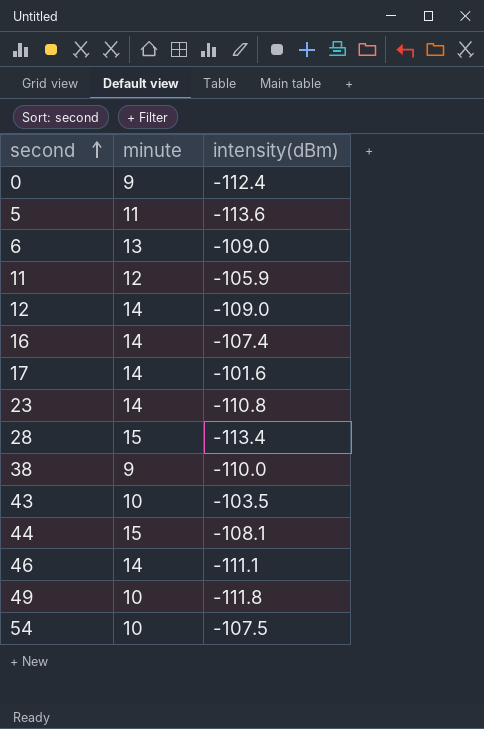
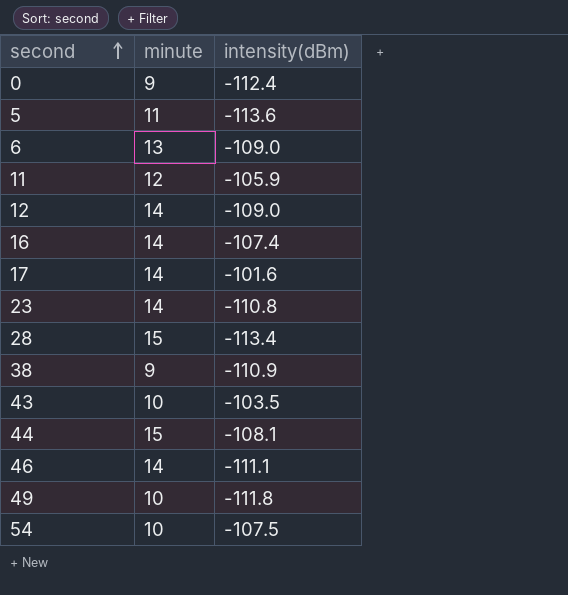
38 | intensity(dBm): -110.0 -> -110.9

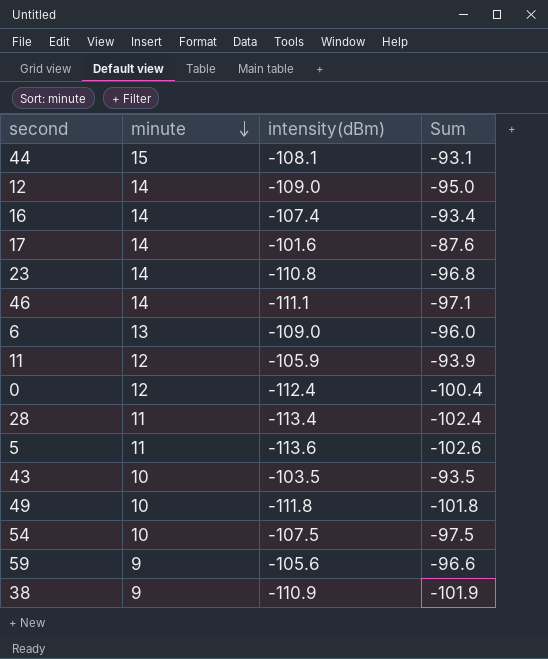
row order: second ascending -> minute descending
column Sum | formula: none -> [minute] + [intensity(dBm)]
0 | minute: 9 -> 12
28 | minute: 15 -> 11
row 59: none -> 9 | -105.6 | -96.6

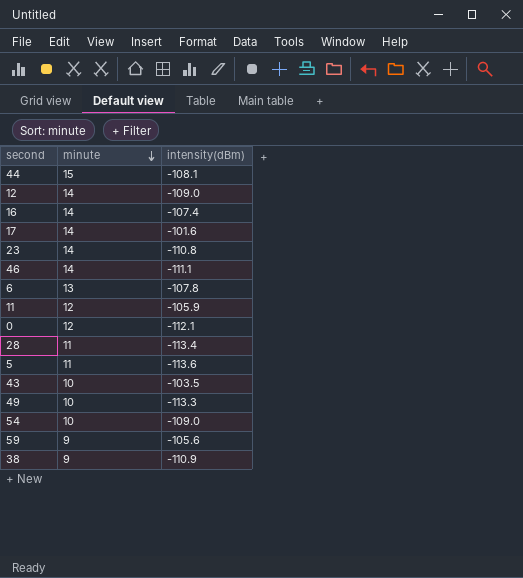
column Sum | formula: [minute] + [intensity(dBm)] -> none
6 | intensity(dBm): -109.0 -> -107.8
0 | intensity(dBm): -112.4 -> -112.1
49 | intensity(dBm): -111.8 -> -113.3
54 | intensity(dBm): -107.5 -> -109.0

